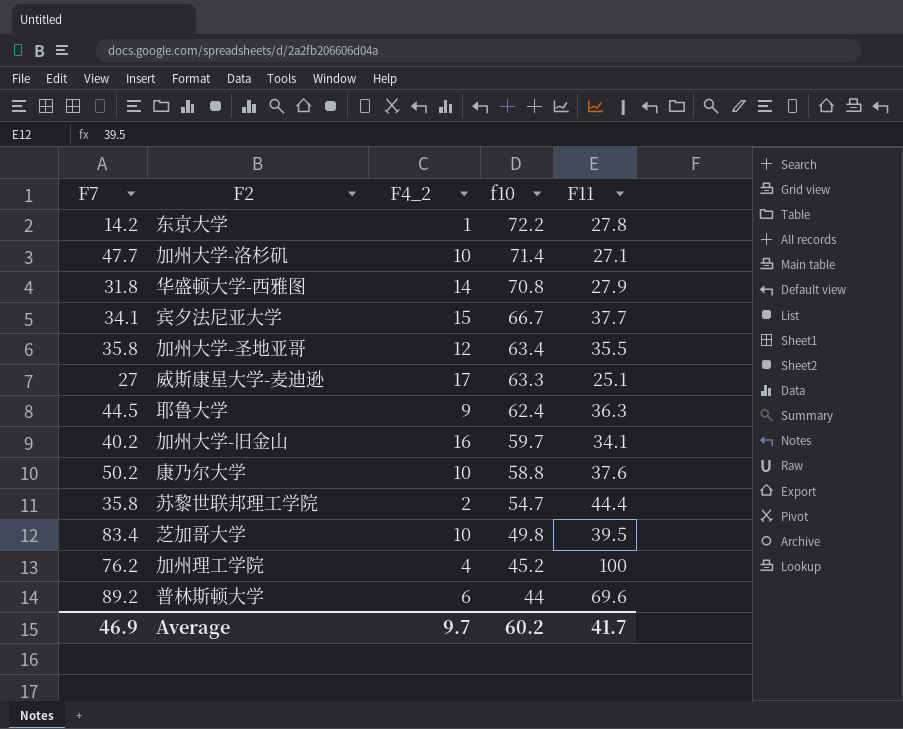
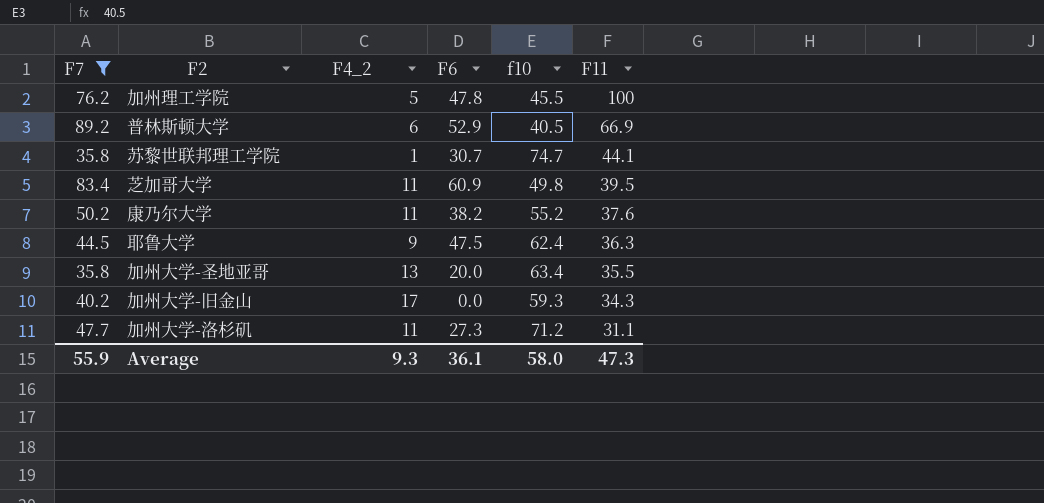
filter: none -> F7 >= 35.8
row order: f10 descending -> F11 descending
column F6 | position: none -> 4
加州理工学院 | F4_2: 4 -> 5
加州理工学院 | f10: 45.2 -> 45.5
普林斯顿大学 | f10: 44 -> 40.5
普林斯顿大学 | F11: 69.6 -> 66.9
苏黎世联邦理工学院 | F4_2: 2 -> 1
苏黎世联邦理工学院 | f10: 54.7 -> 74.7
苏黎世联邦理工学院 | F11: 44.4 -> 44.1
芝加哥大学 | F4_2: 10 -> 11
康乃尔大学 | F4_2: 10 -> 11
康乃尔大学 | f10: 58.8 -> 55.2
加州大学-圣地亚哥 | F4_2: 12 -> 13
加州大学-旧金山 | F4_2: 16 -> 17
加州大学-旧金山 | f10: 59.7 -> 59.3
加州大学-旧金山 | F11: 34.1 -> 34.3
加州大学-洛杉矶 | F4_2: 10 -> 11
加州大学-洛杉矶 | f10: 71.4 -> 71.2
加州大学-洛杉矶 | F11: 27.1 -> 31.1
Average | F7: 46.9 -> 55.9
Average | F4_2: 9.7 -> 9.3
Average | f10: 60.2 -> 58.0
Average | F11: 41.7 -> 47.3

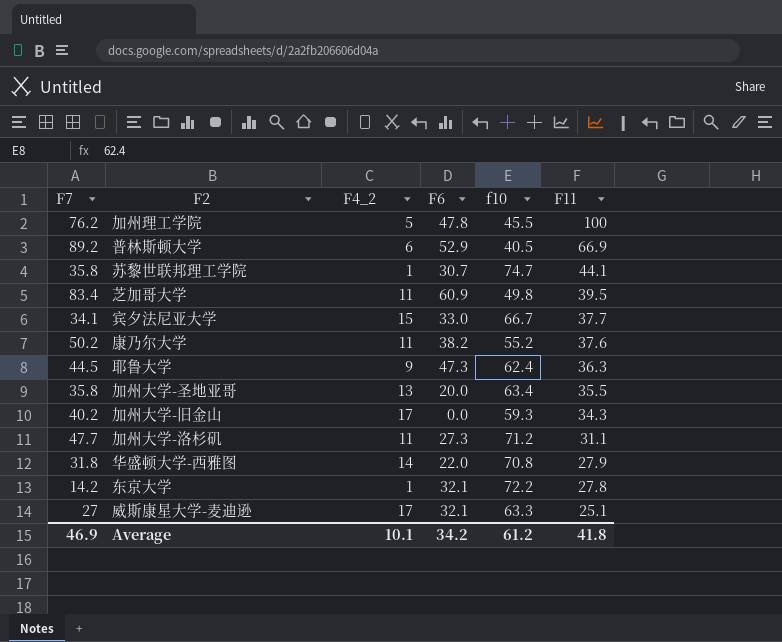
filter: F7 >= 35.8 -> none
耶鲁大学 | F6: 47.5 -> 47.3
Average | F7: 55.9 -> 46.9
Average | F4_2: 9.3 -> 10.1
Average | F6: 36.1 -> 34.2
Average | f10: 58.0 -> 61.2
Average | F11: 47.3 -> 41.8

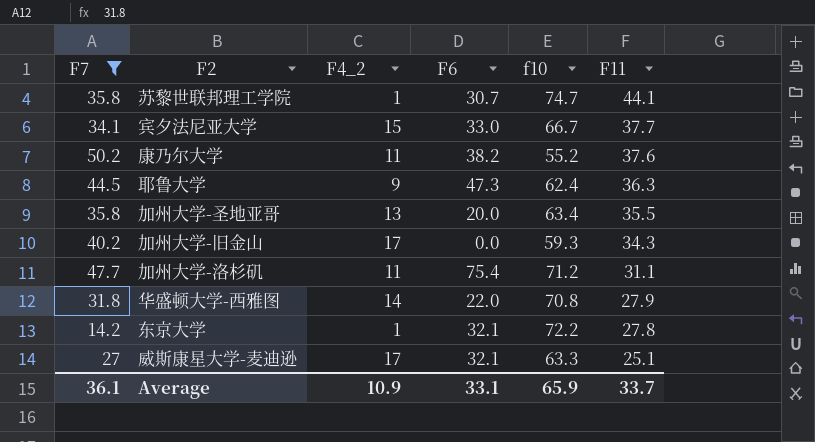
filter: none -> F7 <= 50.2
加州大学-洛杉矶 | F6: 27.3 -> 75.4
Average | F7: 46.9 -> 36.1
Average | F4_2: 10.1 -> 10.9
Average | F6: 34.2 -> 33.1
Average | f10: 61.2 -> 65.9
Average | F11: 41.8 -> 33.7

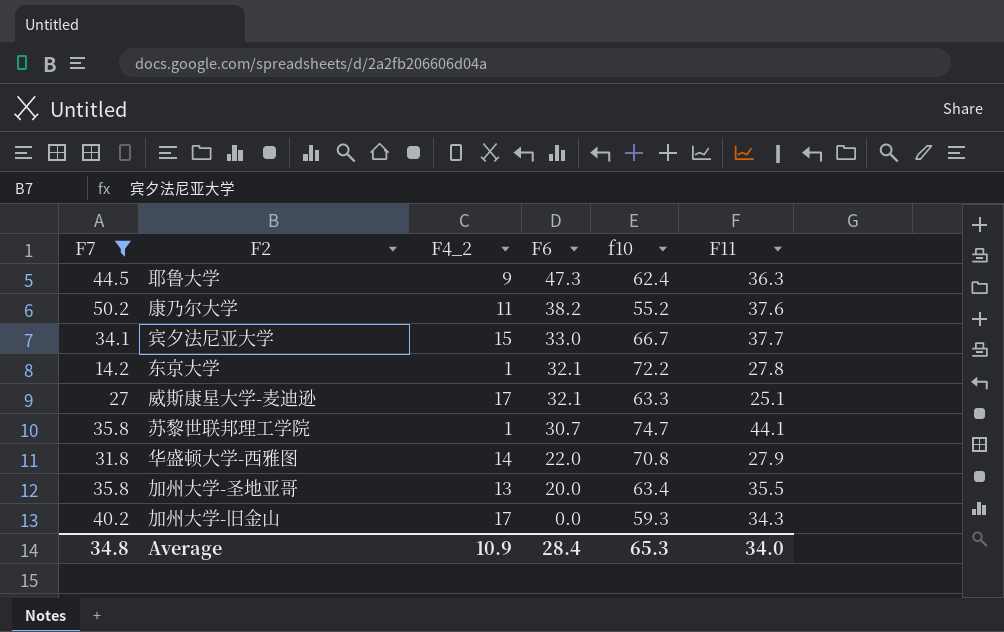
row order: F11 descending -> F6 descending
row 加州大学-洛杉矶: 47.7 | 11 | 75.4 | 71.2 | 31.1 -> none
Average | F7: 36.1 -> 34.8
Average | F6: 33.1 -> 28.4
Average | f10: 65.9 -> 65.3
Average | F11: 33.7 -> 34.0

